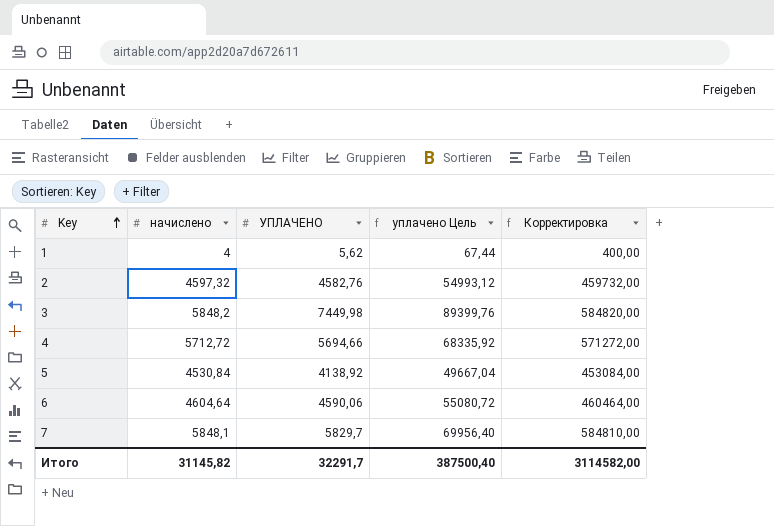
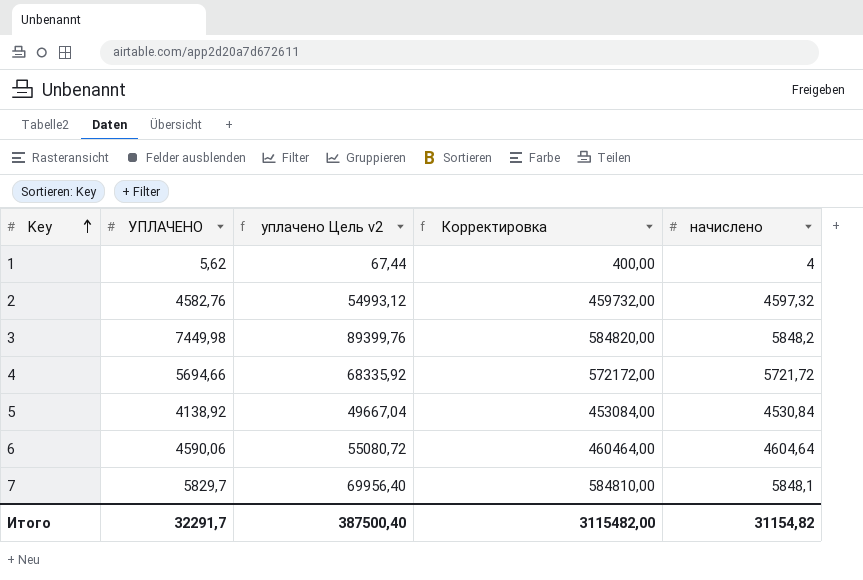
column name: уплачено Цель -> уплачено Цель v2
column начислено | position: 2 -> 5
4 | Корректировка: 571272,00 -> 572172,00
4 | начислено: 5712,72 -> 5721,72
Итого | Корректировка: 3114582,00 -> 3115482,00
Итого | начислено: 31145,82 -> 31154,82

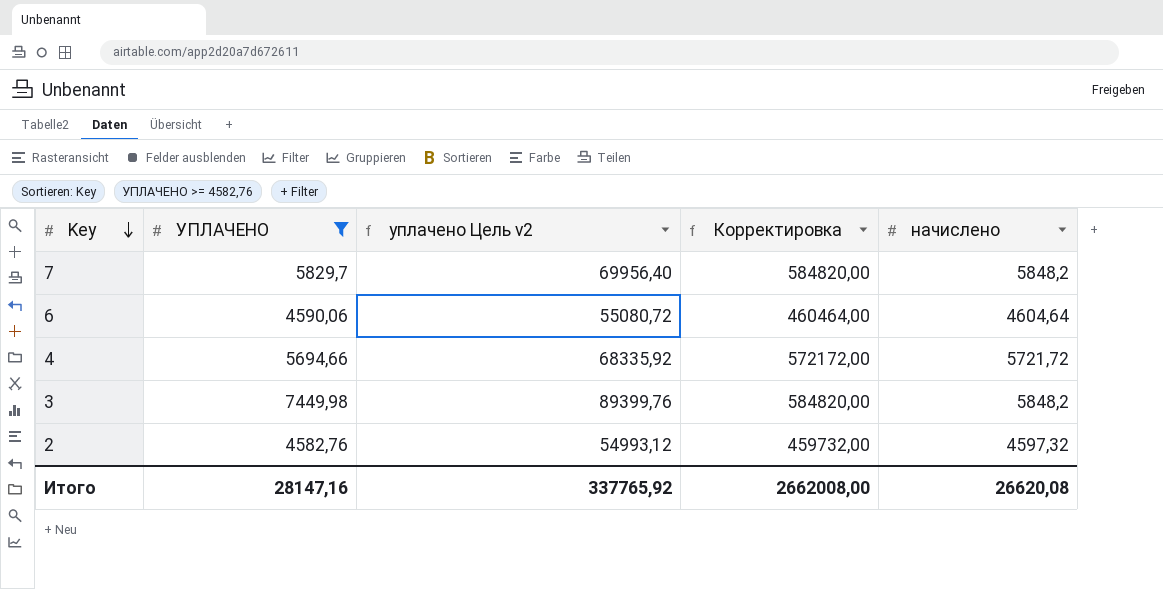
filter: none -> УПЛАЧЕНО >= 4582,76
row order: Key ascending -> Key descending
7 | Корректировка: 584810,00 -> 584820,00
7 | начислено: 5848,1 -> 5848,2
Итого | УПЛАЧЕНО: 32291,7 -> 28147,16
Итого | уплачено Цель v2: 387500,40 -> 337765,92
Итого | Корректировка: 3115482,00 -> 2662008,00
Итого | начислено: 31154,82 -> 26620,08

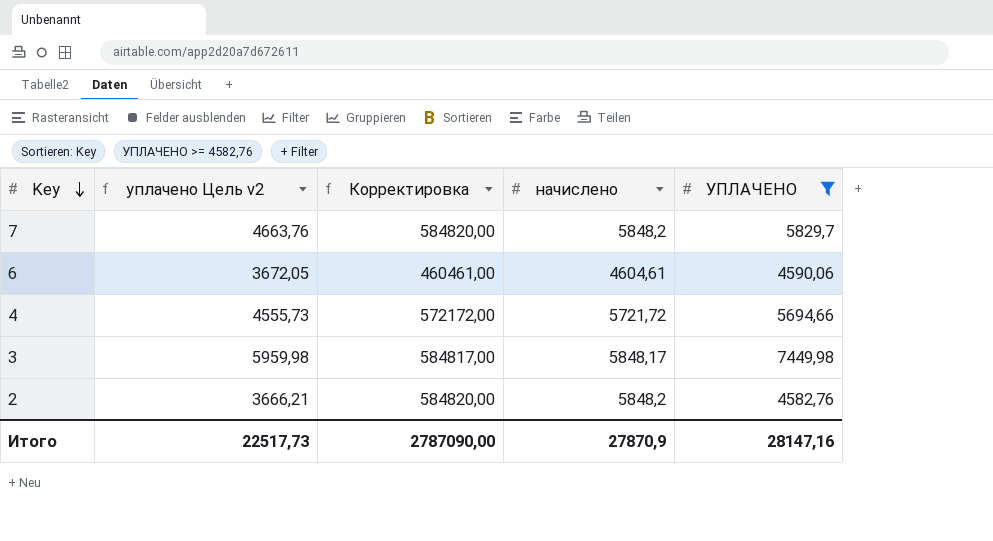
column уплачено Цель v2 | formula: [УПЛАЧЕНО] * 12 -> [УПЛАЧЕНО] * 0,8
column УПЛАЧЕНО | position: 2 -> 5
6 | Корректировка: 460464,00 -> 460461,00
6 | начислено: 4604,64 -> 4604,61
3 | Корректировка: 584820,00 -> 584817,00
3 | начислено: 5848,2 -> 5848,17
2 | Корректировка: 459732,00 -> 584820,00
2 | начислено: 4597,32 -> 5848,2
Итого | уплачено Цель v2: 337765,92 -> 22517,73
Итого | Корректировка: 2662008,00 -> 2787090,00
Итого | начислено: 26620,08 -> 27870,9

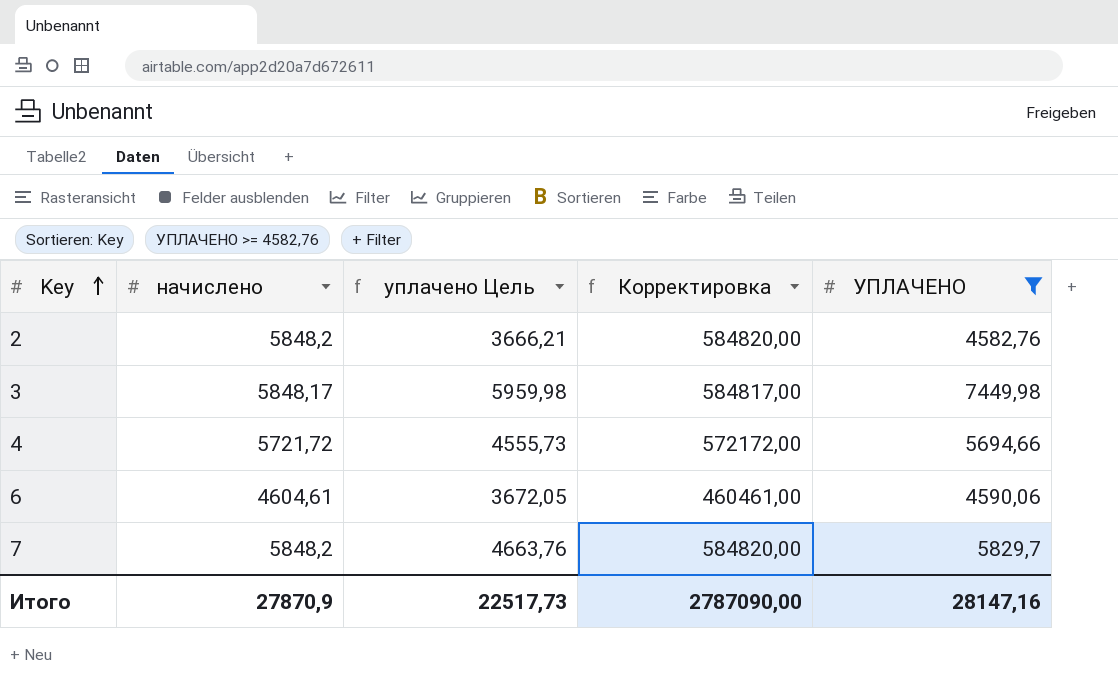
row order: Key descending -> Key ascending
column начислено | position: 4 -> 2
column name: уплачено Цель v2 -> уплачено Цель

